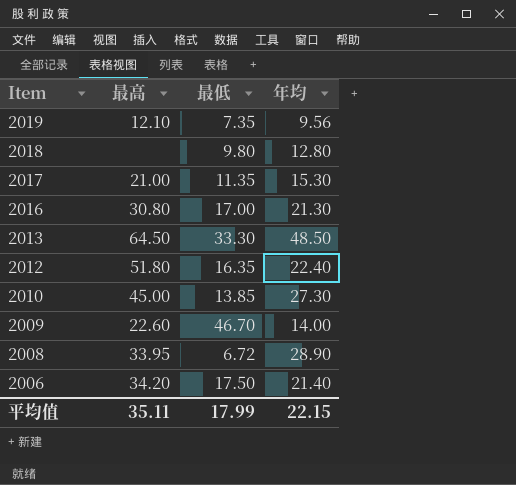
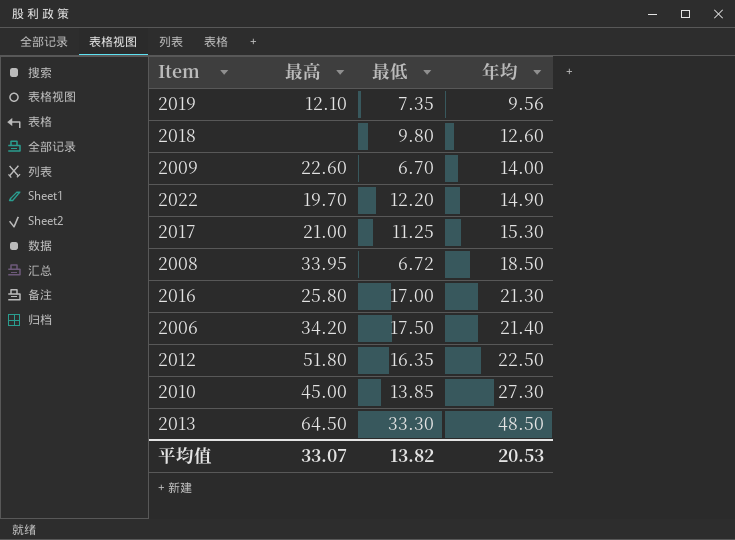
row order: Item descending -> 年均 ascending
2018 | 年均: 12.80 -> 12.60
2009 | 最低: 46.70 -> 6.70
row 2022: none -> 19.70 | 12.20 | 14.90
2017 | 最低: 11.35 -> 11.25
2008 | 年均: 28.90 -> 18.50
2016 | 最高: 30.80 -> 25.80
2012 | 年均: 22.40 -> 22.50
平均值 | 最高: 35.11 -> 33.07
平均值 | 最低: 17.99 -> 13.82
平均值 | 年均: 22.15 -> 20.53

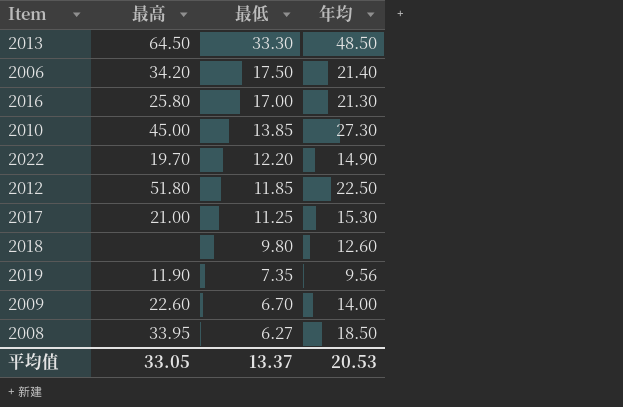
row order: 年均 ascending -> 最低 descending
2012 | 最低: 16.35 -> 11.85
2019 | 最高: 12.10 -> 11.90
2008 | 最低: 6.72 -> 6.27
平均值 | 最高: 33.07 -> 33.05
平均值 | 最低: 13.82 -> 13.37

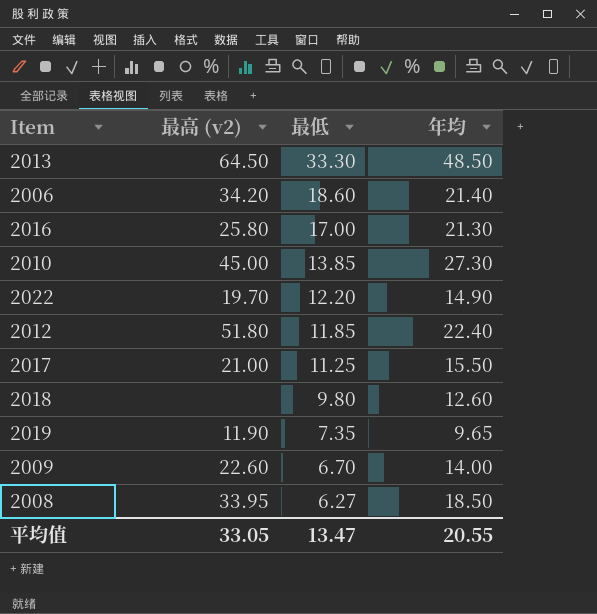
column name: 最高 -> 最高 (v2)
2006 | 最低: 17.50 -> 18.60
2012 | 年均: 22.50 -> 22.40
2017 | 年均: 15.30 -> 15.50
2019 | 年均: 9.56 -> 9.65
平均值 | 最低: 13.37 -> 13.47
平均值 | 年均: 20.53 -> 20.55

